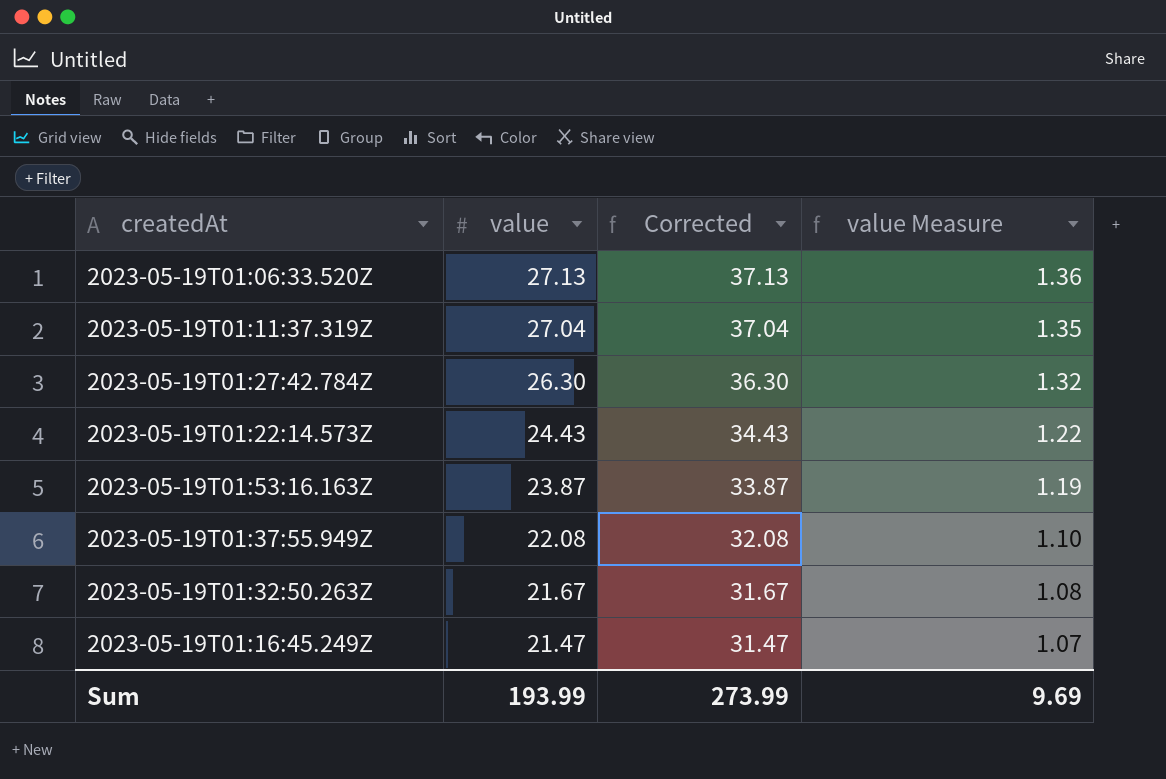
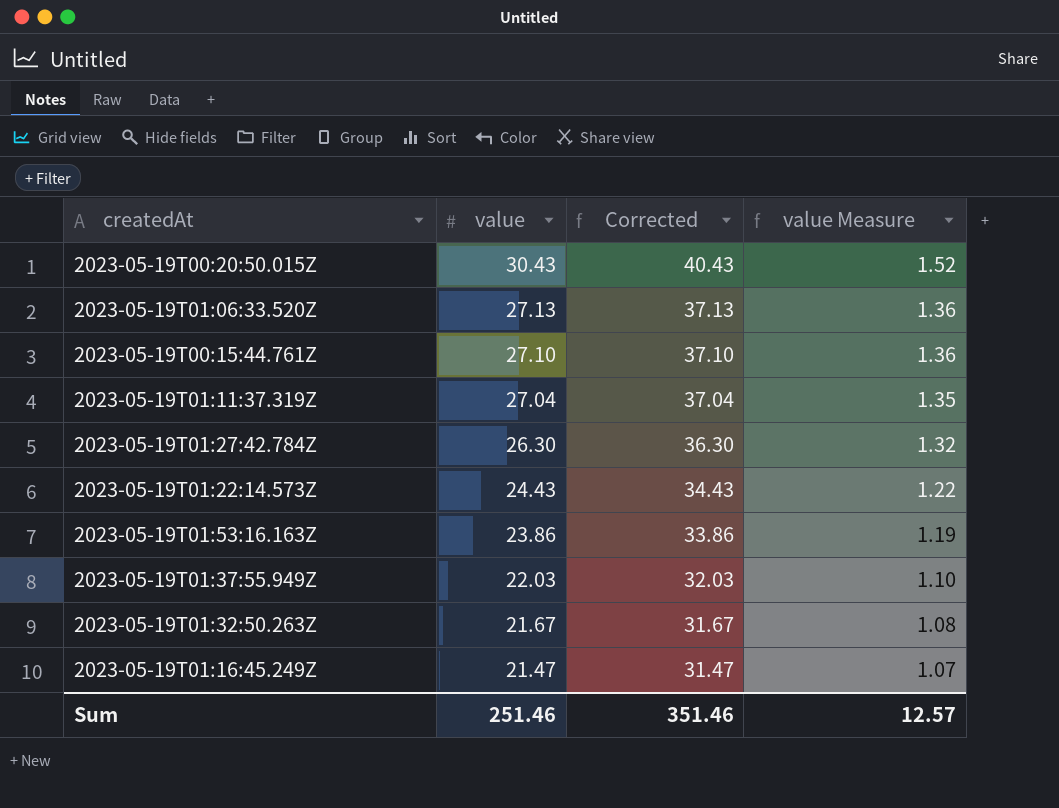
row 2023-05-19T00:20:50.015Z: none -> 30.43 | 40.43 | 1.52
row 2023-05-19T00:15:44.761Z: none -> 27.10 | 37.10 | 1.36
2023-05-19T01:53:16.163Z | value: 23.87 -> 23.86
2023-05-19T01:53:16.163Z | Corrected: 33.87 -> 33.86
2023-05-19T01:37:55.949Z | value: 22.08 -> 22.03
2023-05-19T01:37:55.949Z | Corrected: 32.08 -> 32.03
Sum | value: 193.99 -> 251.46
Sum | Corrected: 273.99 -> 351.46
Sum | value Measure: 9.69 -> 12.57

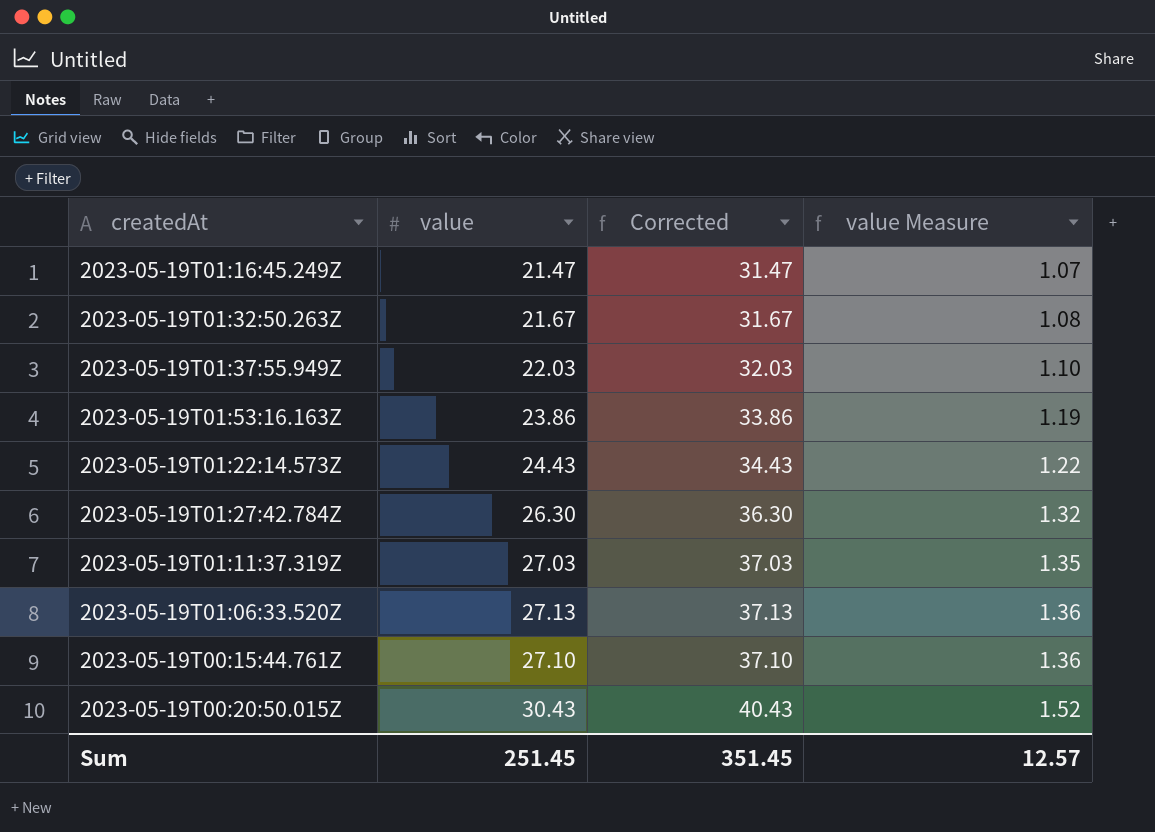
row order: value descending -> value Measure ascending
2023-05-19T01:11:37.319Z | value: 27.04 -> 27.03
2023-05-19T01:11:37.319Z | Corrected: 37.04 -> 37.03
Sum | value: 251.46 -> 251.45
Sum | Corrected: 351.46 -> 351.45

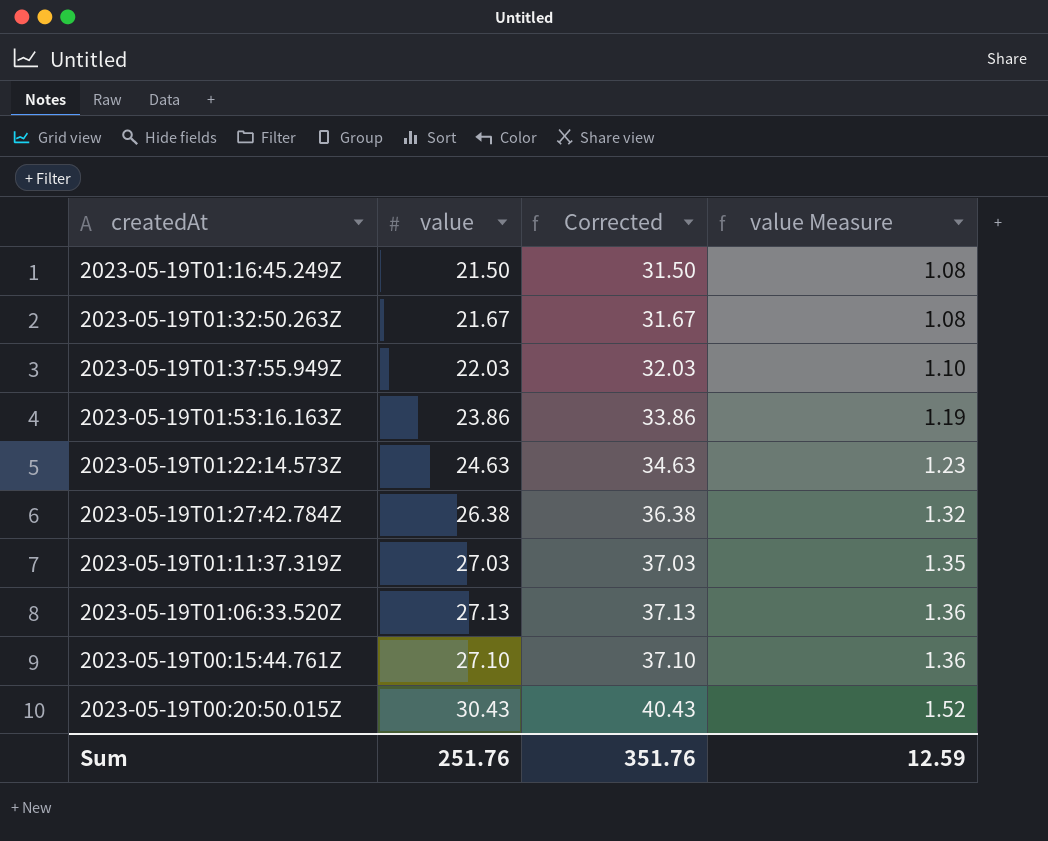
2023-05-19T01:16:45.249Z | value: 21.47 -> 21.50
2023-05-19T01:16:45.249Z | Corrected: 31.47 -> 31.50
2023-05-19T01:16:45.249Z | value Measure: 1.07 -> 1.08
2023-05-19T01:22:14.573Z | value: 24.43 -> 24.63
2023-05-19T01:22:14.573Z | Corrected: 34.43 -> 34.63
2023-05-19T01:22:14.573Z | value Measure: 1.22 -> 1.23
2023-05-19T01:27:42.784Z | value: 26.30 -> 26.38
2023-05-19T01:27:42.784Z | Corrected: 36.30 -> 36.38
Sum | value: 251.45 -> 251.76
Sum | Corrected: 351.45 -> 351.76
Sum | value Measure: 12.57 -> 12.59

